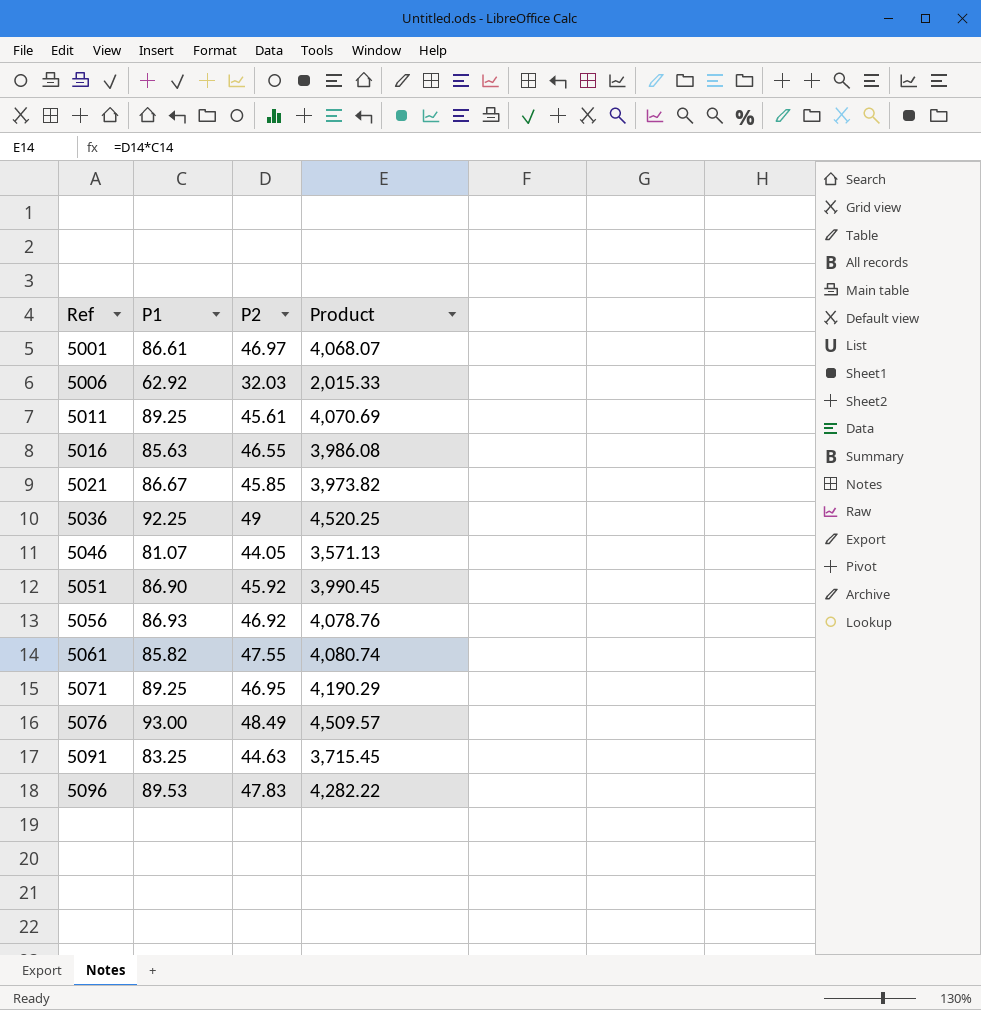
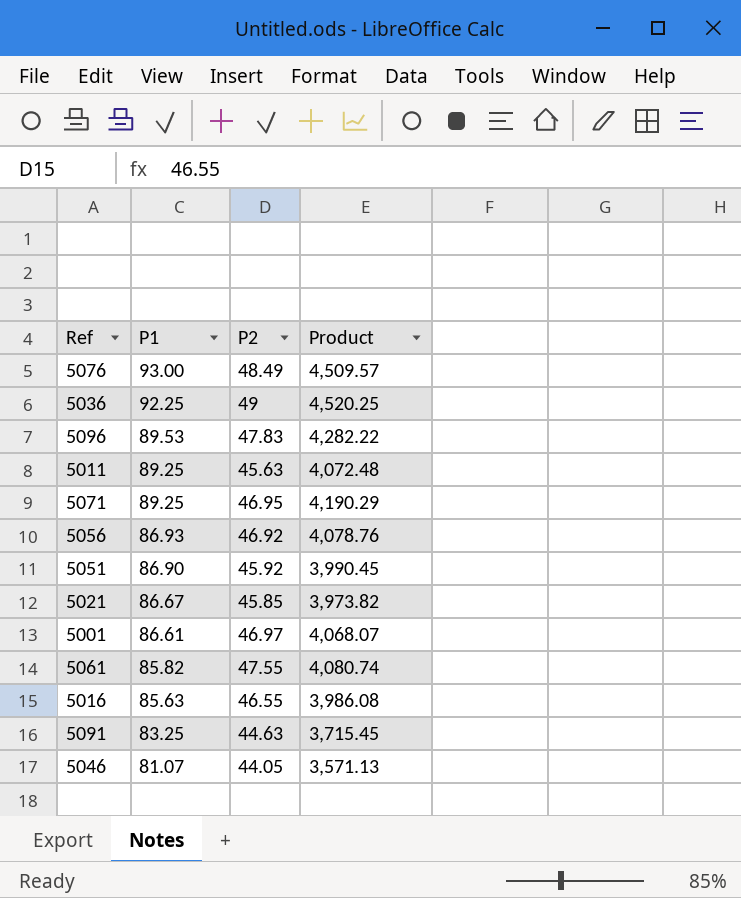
row order: Ref ascending -> P1 descending
row 5006: 62.92 | 32.03 | 2,015.33 -> none
5011 | P2: 45.61 -> 45.63
5011 | Product: 4,070.69 -> 4,072.48

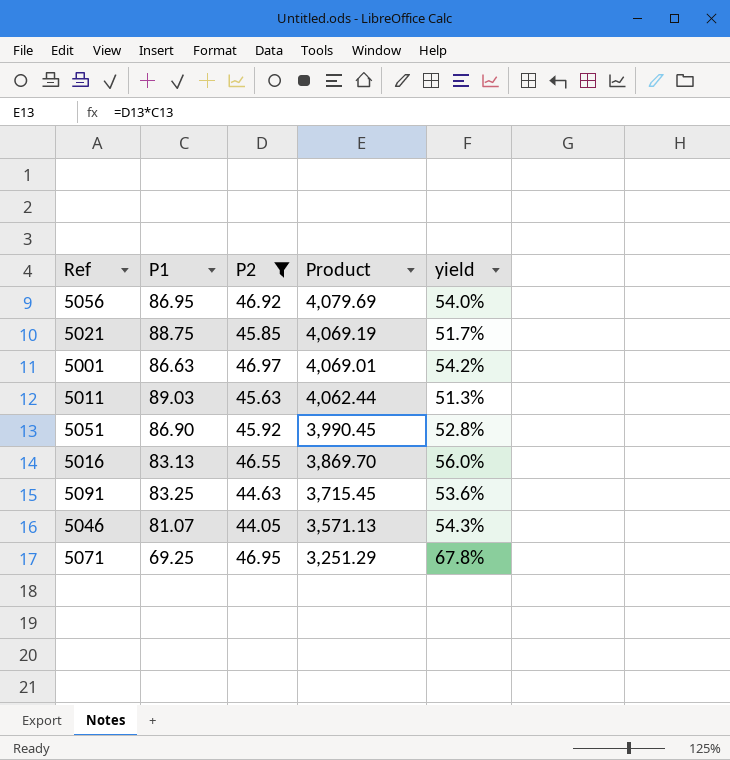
filter: none -> P2 <= 46.97
row order: P1 descending -> Product descending
column yield | formula: none -> [P2] / [P1]
5056 | P1: 86.93 -> 86.95
5056 | Product: 4,078.76 -> 4,079.69
5021 | P1: 86.67 -> 88.75
5021 | Product: 3,973.82 -> 4,069.19
5001 | P1: 86.61 -> 86.63
5001 | Product: 4,068.07 -> 4,069.01
5011 | P1: 89.25 -> 89.03
5011 | Product: 4,072.48 -> 4,062.44
5016 | P1: 85.63 -> 83.13
5016 | Product: 3,986.08 -> 3,869.70
5071 | P1: 89.25 -> 69.25
5071 | Product: 4,190.29 -> 3,251.29

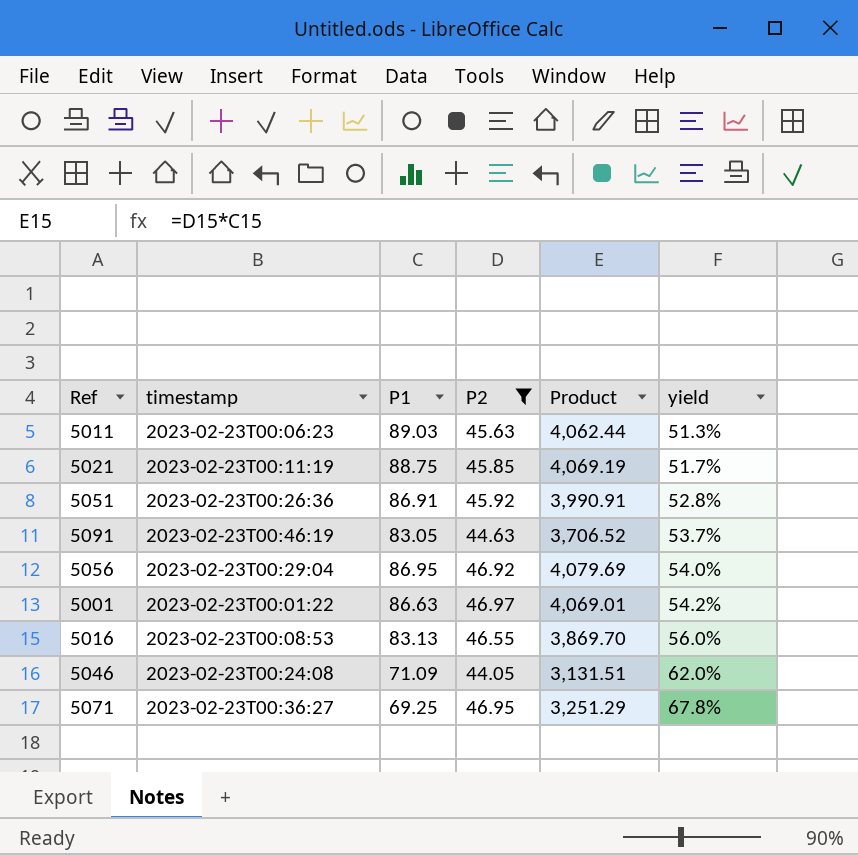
row order: Product descending -> yield ascending
column timestamp | position: none -> 2
5051 | P1: 86.90 -> 86.91
5051 | Product: 3,990.45 -> 3,990.91
5091 | P1: 83.25 -> 83.05
5091 | Product: 3,715.45 -> 3,706.52
5091 | yield: 53.6% -> 53.7%
5046 | P1: 81.07 -> 71.09
5046 | Product: 3,571.13 -> 3,131.51
5046 | yield: 54.3% -> 62.0%

